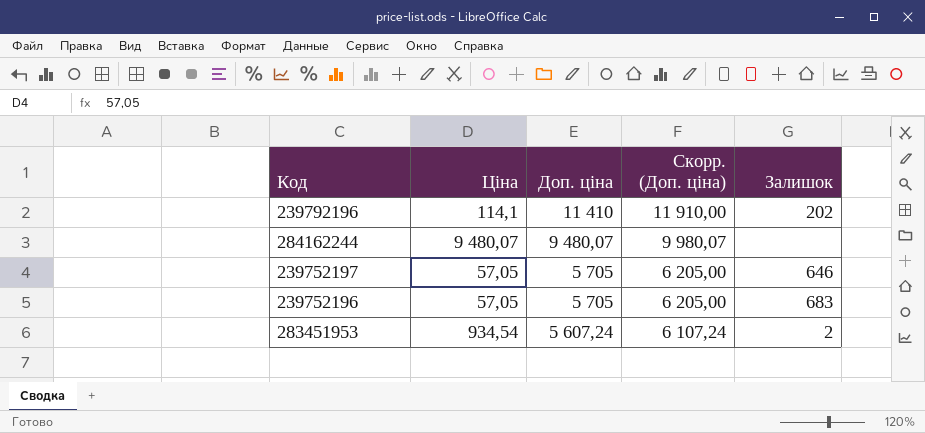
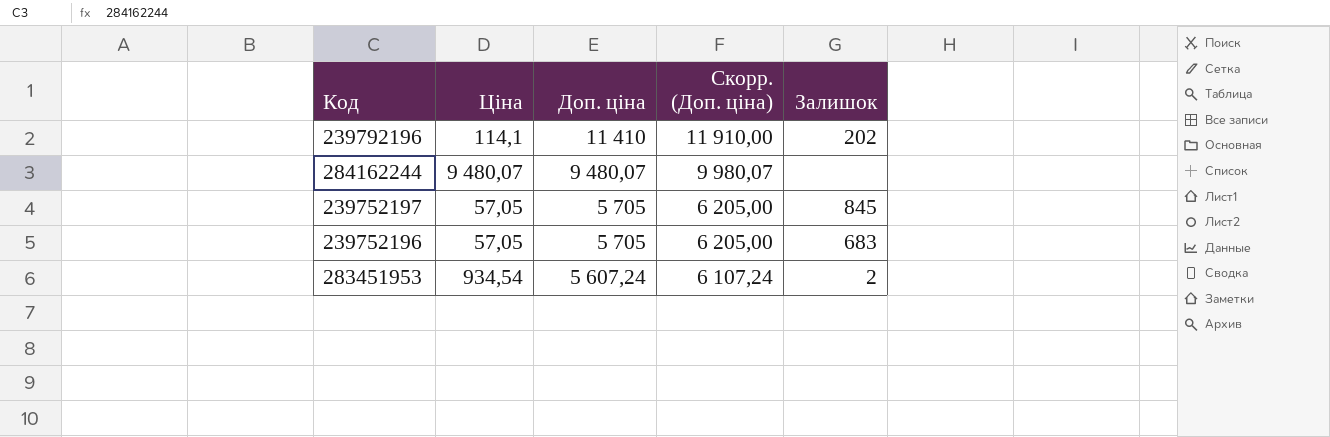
239752197 | Залишок: 646 -> 845

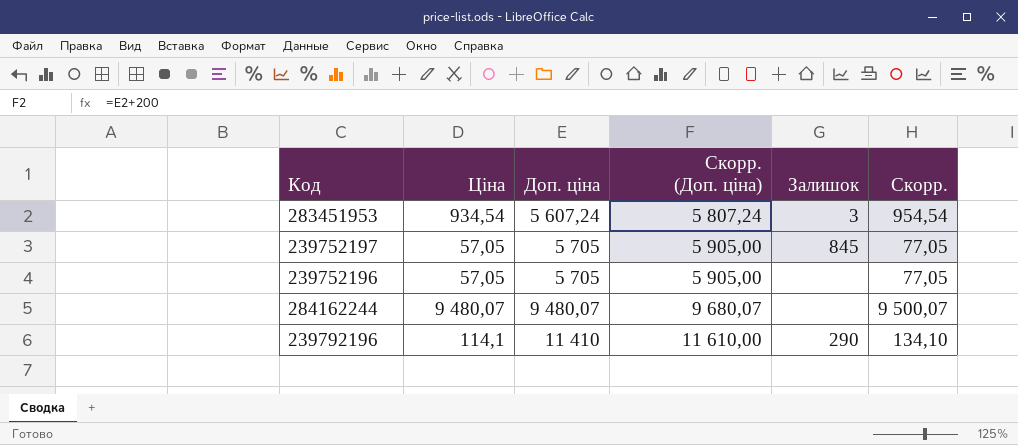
row order: Доп. ціна descending -> Доп. ціна ascending
column Скорр. (Доп. ціна) | formula: [Доп. ціна] + 500 -> [Доп. ціна] + 200
column Скорр. | formula: none -> [Ціна] + 20
283451953 | Залишок: 2 -> 3
239752196 | Залишок: 683 -> none
239792196 | Залишок: 202 -> 290

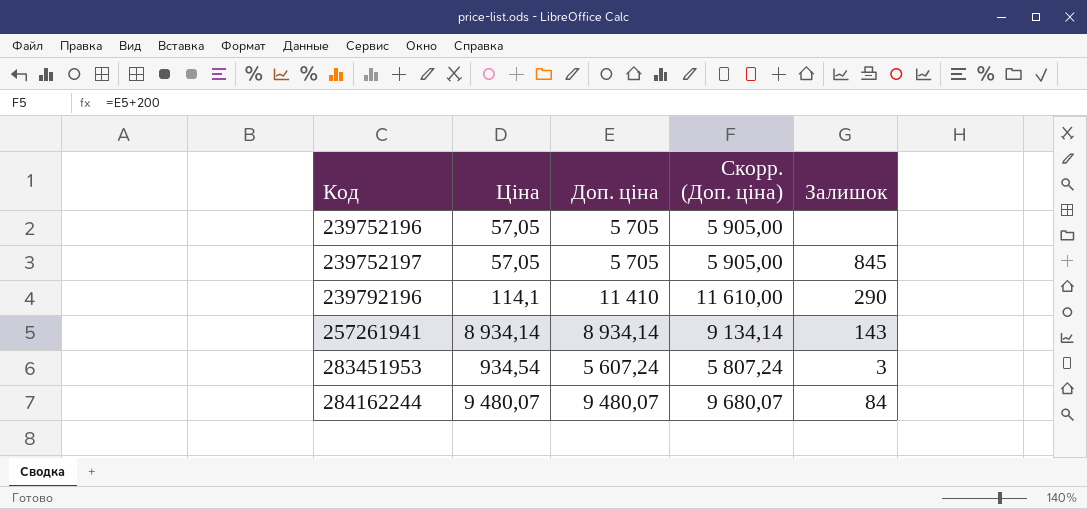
row order: Доп. ціна ascending -> Код ascending
column Скорр. | formula: [Ціна] + 20 -> none
row 257261941: none -> 8 934,14 | 8 934,14 | 9 134,14 | 143
284162244 | Залишок: none -> 84

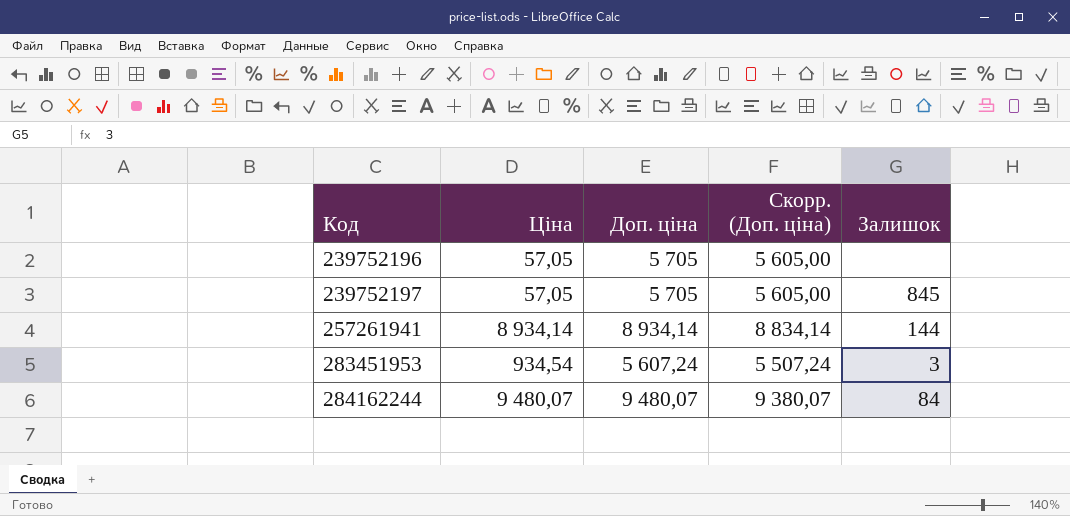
column Скорр. (Доп. ціна) | formula: [Доп. ціна] + 200 -> [Доп. ціна] - 100
row 239792196: 114,1 | 11 410 | 11 610,00 | 290 -> none
257261941 | Залишок: 143 -> 144

